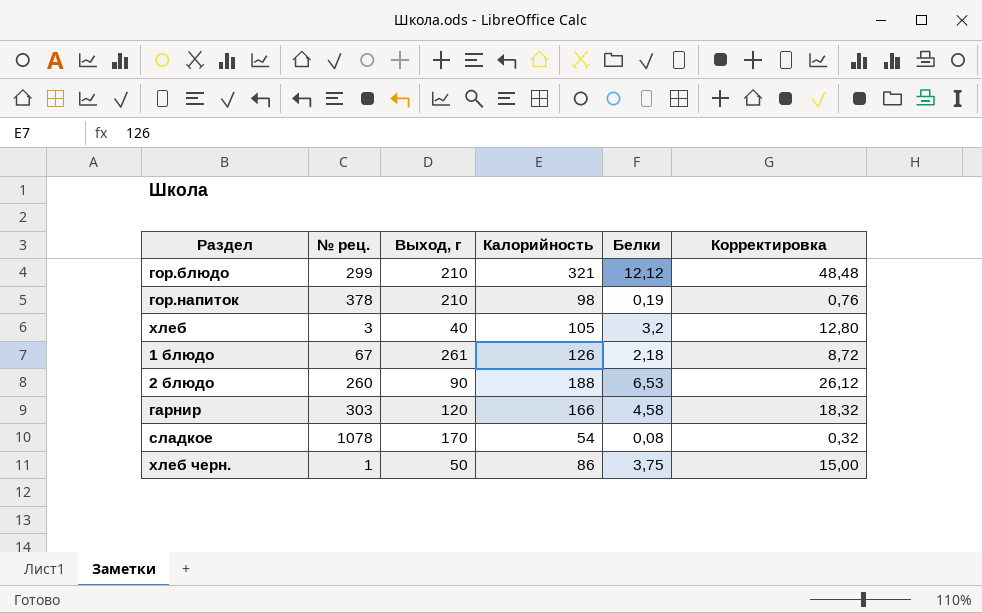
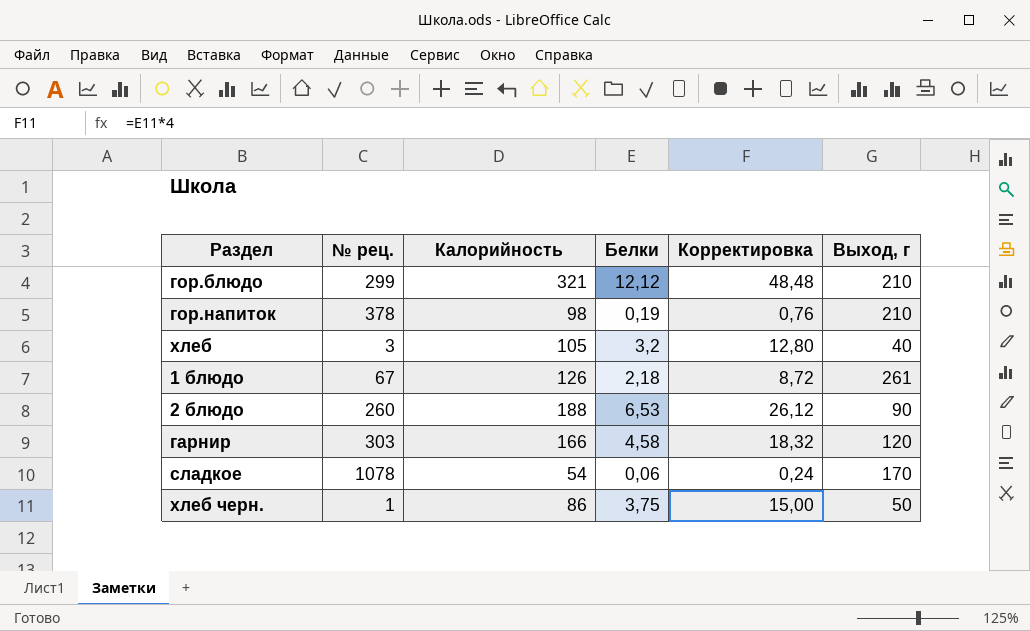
column Выход, г | position: 3 -> 6
сладкое | Белки: 0,08 -> 0,06
сладкое | Корректировка: 0,32 -> 0,24

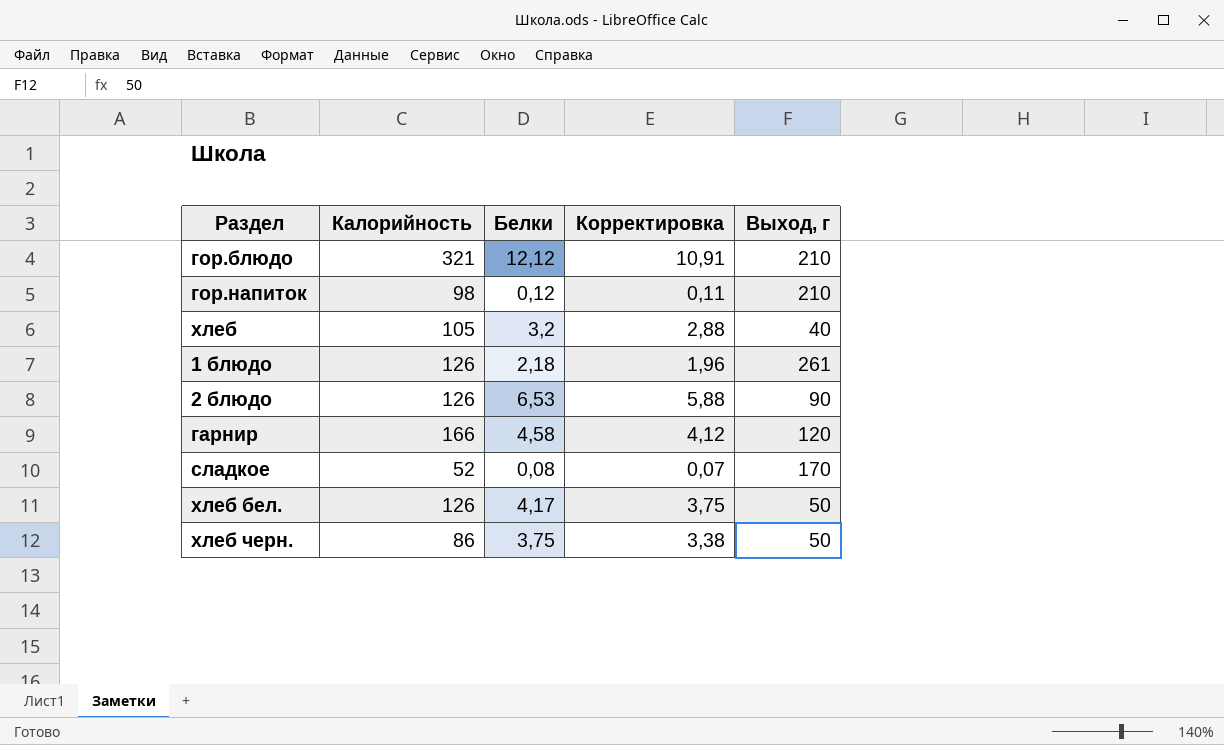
column № рец. | position: 2 -> none
column Корректировка | formula: [Белки] * 4 -> [Белки] * 0,9
гор.напиток | Белки: 0,19 -> 0,12
2 блюдо | Калорийность: 188 -> 126
сладкое | Калорийность: 54 -> 52
сладкое | Белки: 0,06 -> 0,08
row хлеб бел.: none -> 126 | 4,17 | 3,75 | 50

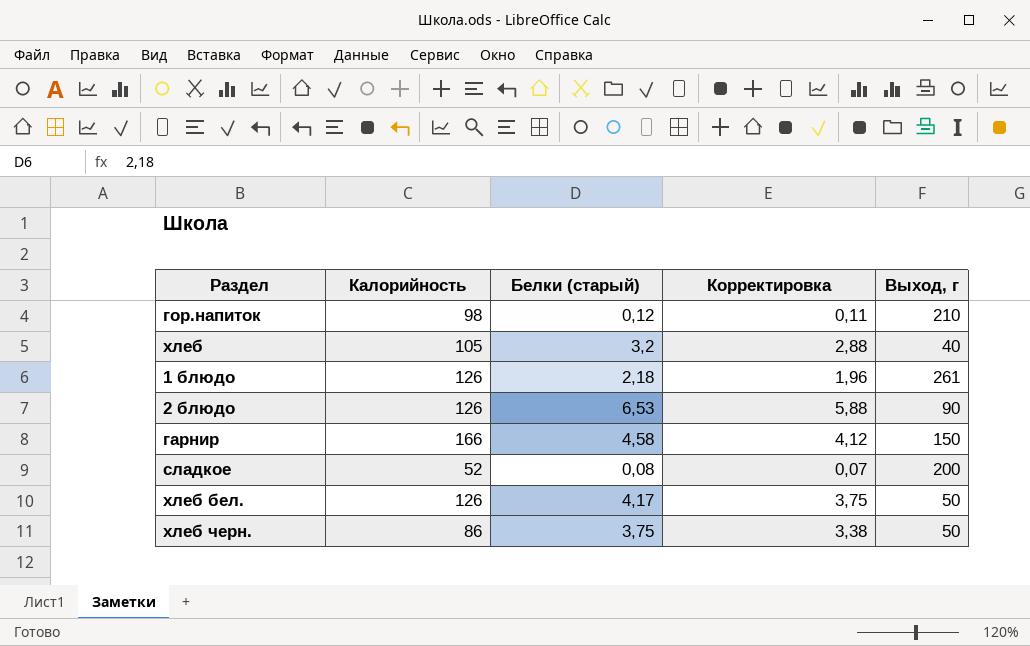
column name: Белки -> Белки (старый)
row гор.блюдо: 321 | 12,12 | 10,91 | 210 -> none
гарнир | Выход, г: 120 -> 150
сладкое | Выход, г: 170 -> 200

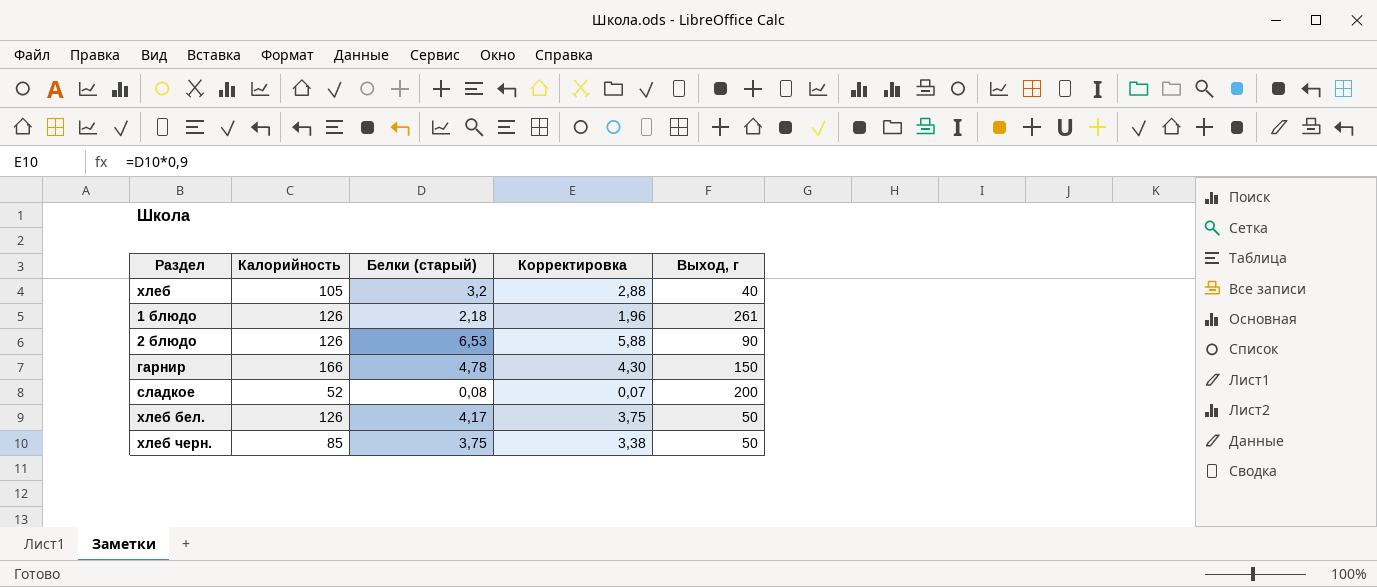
row гор.напиток: 98 | 0,12 | 0,11 | 210 -> none
гарнир | Белки (старый): 4,58 -> 4,78
гарнир | Корректировка: 4,12 -> 4,30
хлеб черн. | Калорийность: 86 -> 85

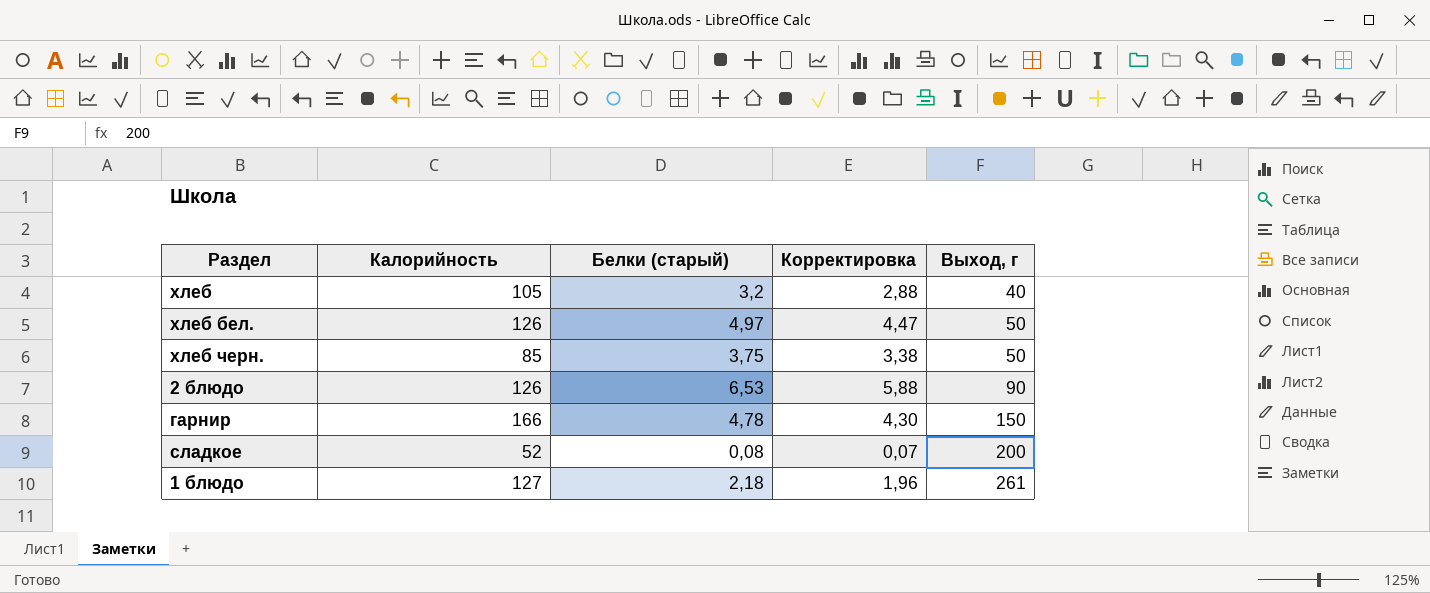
row order: none -> Выход, г ascending
хлеб бел. | Белки (старый): 4,17 -> 4,97
хлеб бел. | Корректировка: 3,75 -> 4,47
1 блюдо | Калорийность: 126 -> 127

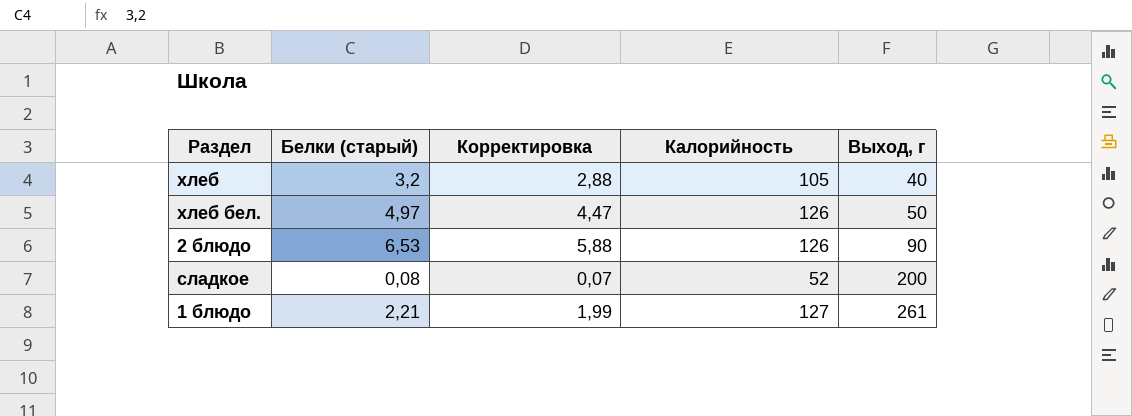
column Калорийность | position: 2 -> 4
row хлеб черн.: 85 | 3,75 | 3,38 | 50 -> none
row гарнир: 166 | 4,78 | 4,30 | 150 -> none
1 блюдо | Белки (старый): 2,18 -> 2,21
1 блюдо | Корректировка: 1,96 -> 1,99

